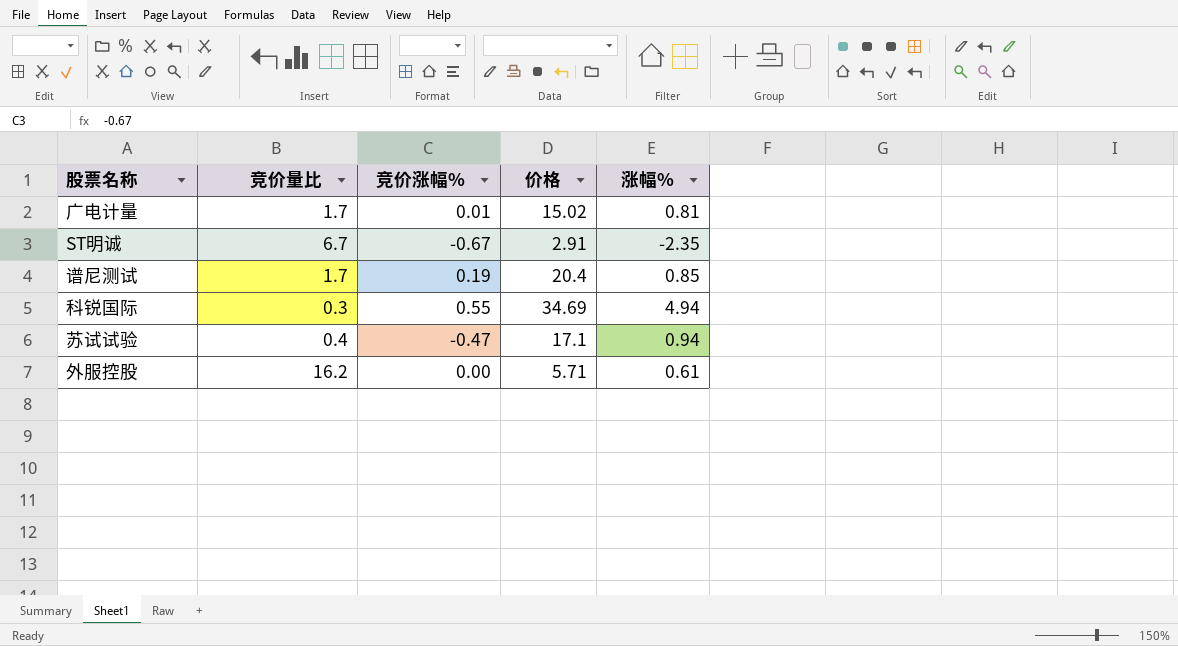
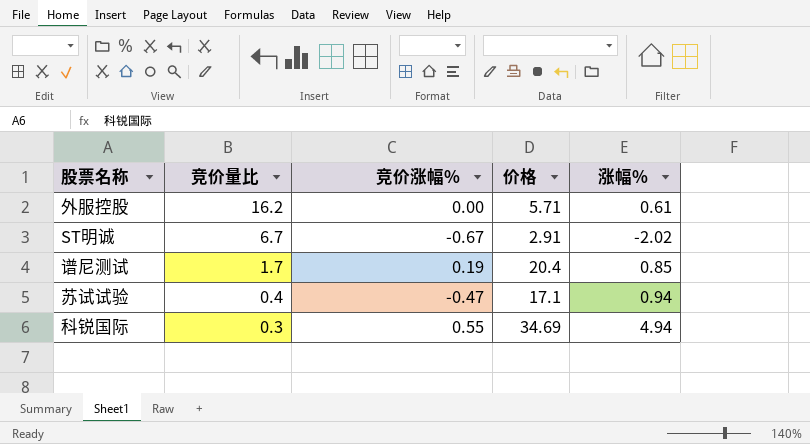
row order: none -> 竞价量比 descending
row 广电计量: 1.7 | 0.01 | 15.02 | 0.81 -> none
ST明诚 | 涨幅%: -2.35 -> -2.02

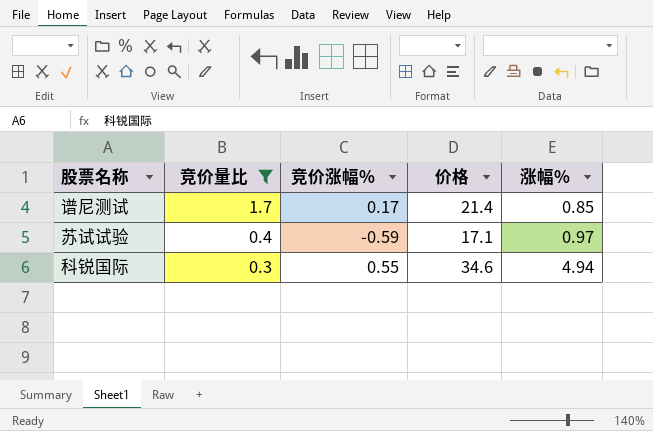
filter: none -> 竞价量比 <= 1.7
谱尼测试 | 竞价涨幅%: 0.19 -> 0.17
谱尼测试 | 价格: 20.4 -> 21.4
苏试试验 | 竞价涨幅%: -0.47 -> -0.59
苏试试验 | 涨幅%: 0.94 -> 0.97
科锐国际 | 价格: 34.69 -> 34.6

